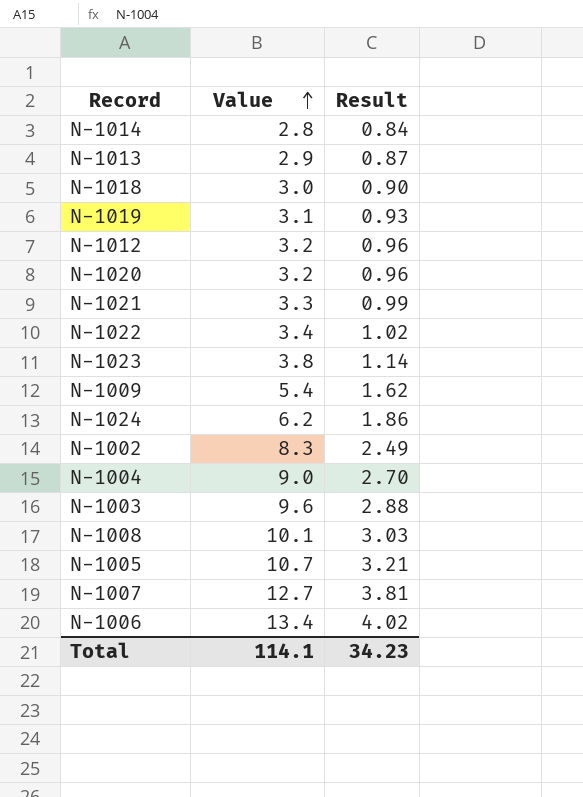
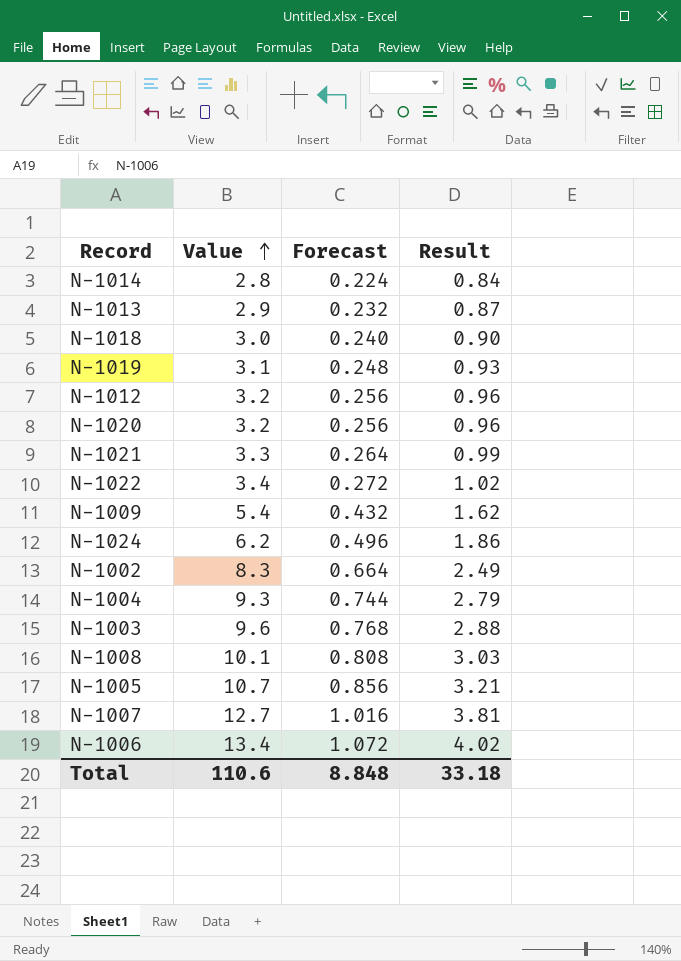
column Forecast | formula: none -> [Value] * 0.08
row N-1023: 3.8 | 1.14 -> none
N-1004 | Value: 9.0 -> 9.3
N-1004 | Result: 2.70 -> 2.79
Total | Value: 114.1 -> 110.6
Total | Result: 34.23 -> 33.18

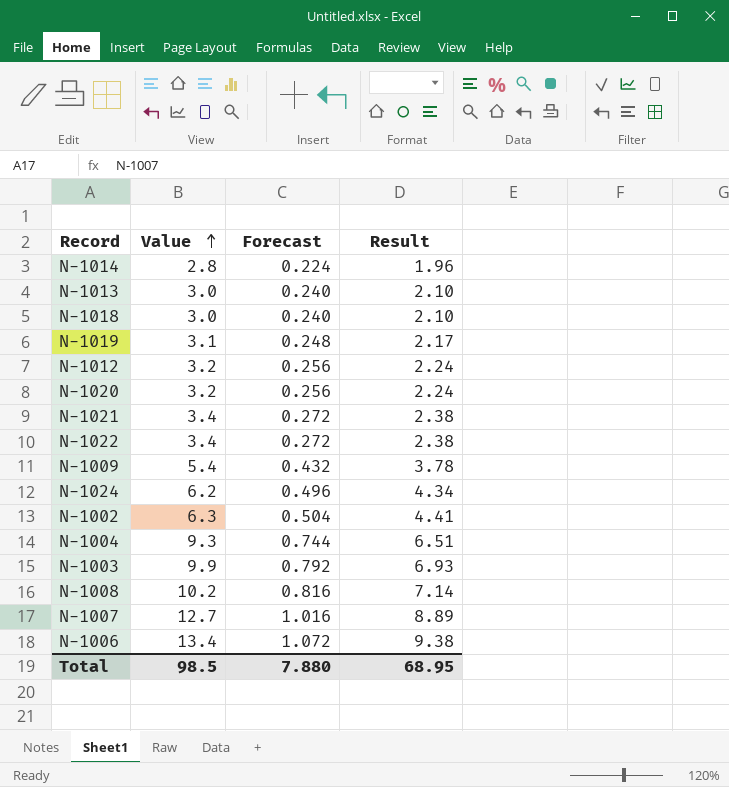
column Result | formula: [Value] * 0.3 -> [Value] * 0.7
row N-1005: 10.7 | 0.856 | 3.21 -> none
N-1013 | Value: 2.9 -> 3.0
N-1013 | Forecast: 0.232 -> 0.240
N-1021 | Value: 3.3 -> 3.4
N-1021 | Forecast: 0.264 -> 0.272
N-1002 | Value: 8.3 -> 6.3
N-1002 | Forecast: 0.664 -> 0.504
N-1003 | Value: 9.6 -> 9.9
N-1003 | Forecast: 0.768 -> 0.792
N-1008 | Value: 10.1 -> 10.2
N-1008 | Forecast: 0.808 -> 0.816
Total | Value: 110.6 -> 98.5
Total | Forecast: 8.848 -> 7.880
Total | Result: 33.18 -> 68.95

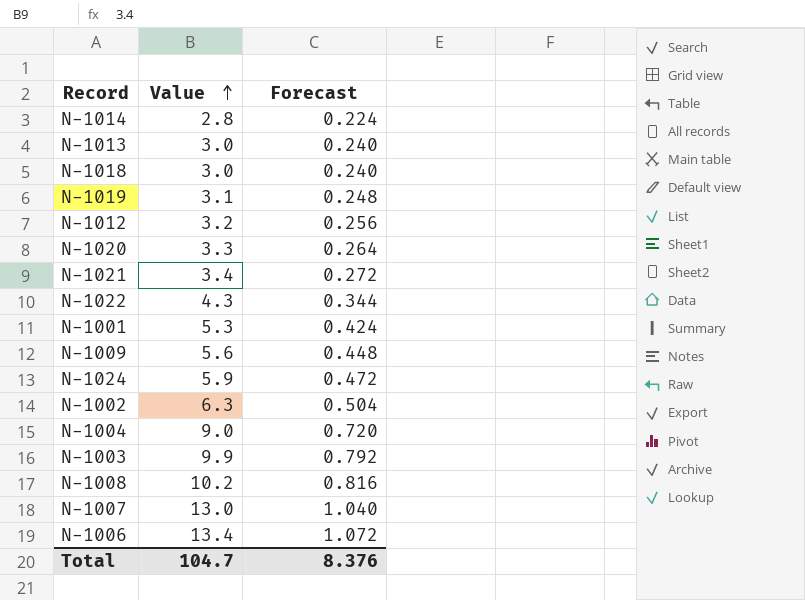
column Result | formula: [Value] * 0.7 -> none
N-1020 | Value: 3.2 -> 3.3
N-1020 | Forecast: 0.256 -> 0.264
N-1022 | Value: 3.4 -> 4.3
N-1022 | Forecast: 0.272 -> 0.344
row N-1001: none -> 5.3 | 0.424
N-1009 | Value: 5.4 -> 5.6
N-1009 | Forecast: 0.432 -> 0.448
N-1024 | Value: 6.2 -> 5.9
N-1024 | Forecast: 0.496 -> 0.472
N-1004 | Value: 9.3 -> 9.0
N-1004 | Forecast: 0.744 -> 0.720
N-1007 | Value: 12.7 -> 13.0
N-1007 | Forecast: 1.016 -> 1.040
Total | Value: 98.5 -> 104.7
Total | Forecast: 7.880 -> 8.376

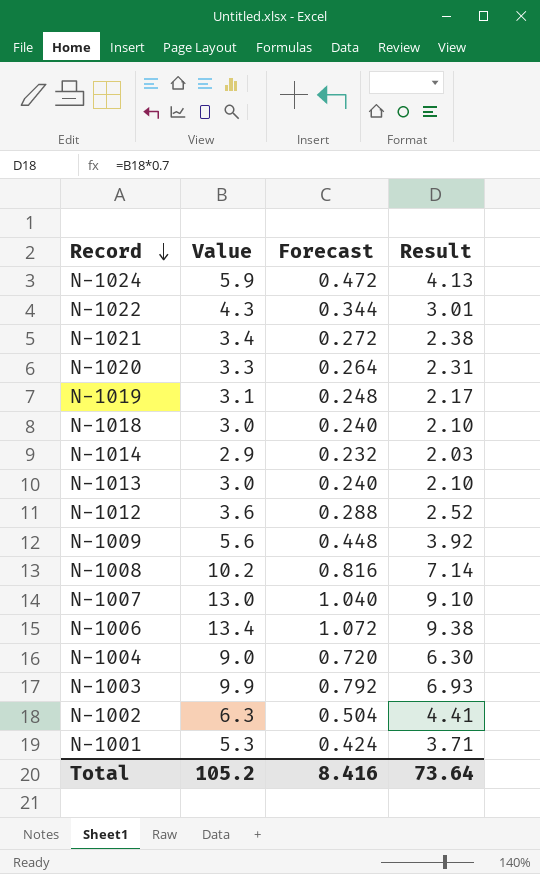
row order: Value ascending -> Record descending
column Result | formula: none -> [Value] * 0.7
N-1014 | Value: 2.8 -> 2.9
N-1014 | Forecast: 0.224 -> 0.232
N-1012 | Value: 3.2 -> 3.6
N-1012 | Forecast: 0.256 -> 0.288
Total | Value: 104.7 -> 105.2
Total | Forecast: 8.376 -> 8.416

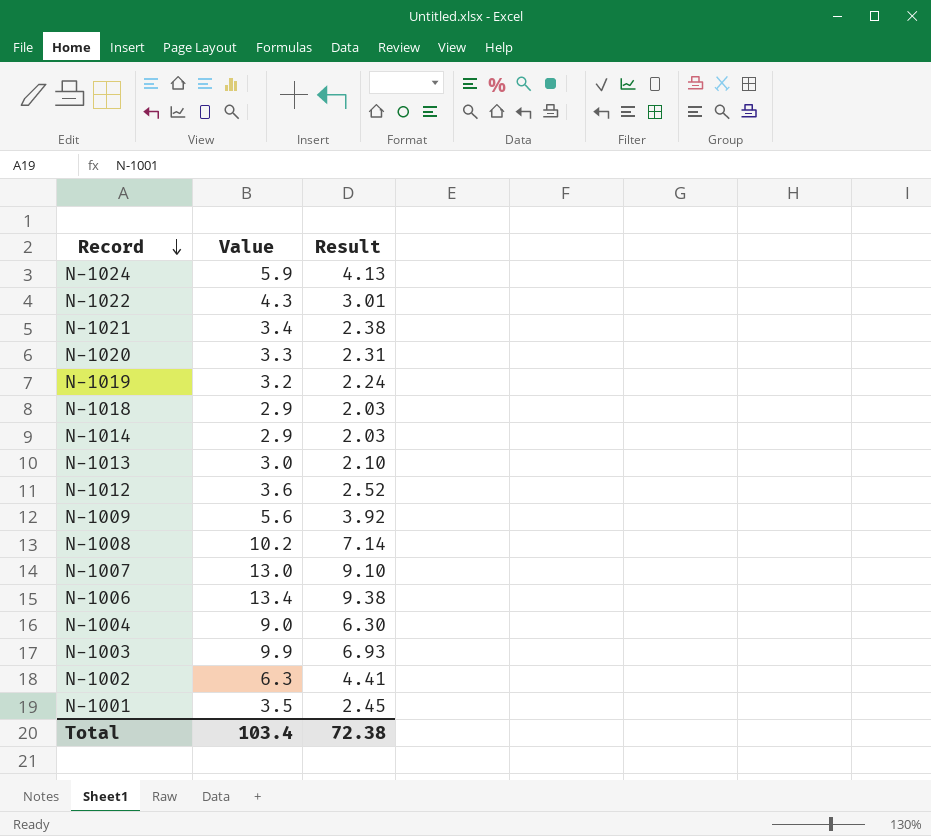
column Forecast | formula: [Value] * 0.08 -> none
N-1019 | Value: 3.1 -> 3.2
N-1019 | Result: 2.17 -> 2.24
N-1018 | Value: 3.0 -> 2.9
N-1018 | Result: 2.10 -> 2.03
N-1001 | Value: 5.3 -> 3.5
N-1001 | Result: 3.71 -> 2.45
Total | Value: 105.2 -> 103.4
Total | Result: 73.64 -> 72.38

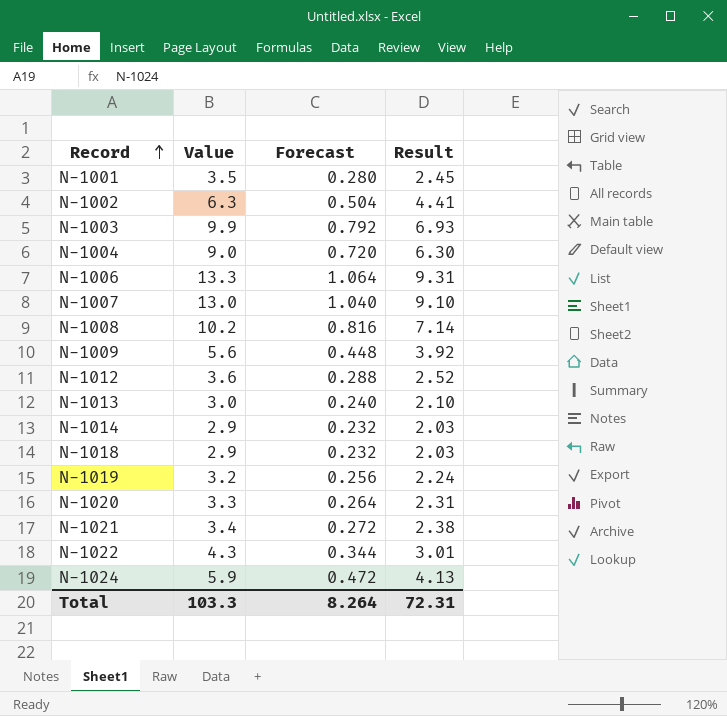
row order: Record descending -> Record ascending
column Forecast | formula: none -> [Value] * 0.08
N-1006 | Value: 13.4 -> 13.3
N-1006 | Result: 9.38 -> 9.31
Total | Value: 103.4 -> 103.3
Total | Result: 72.38 -> 72.31

